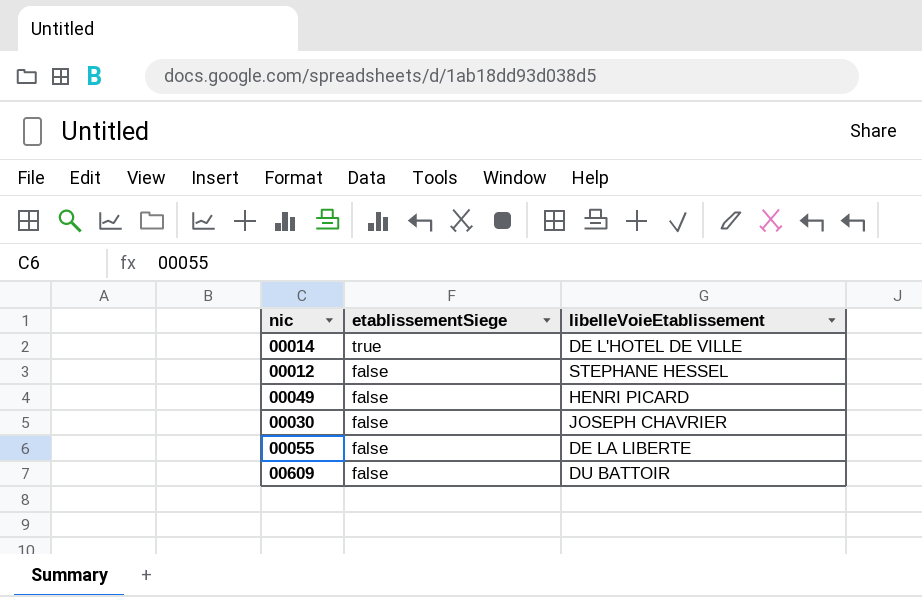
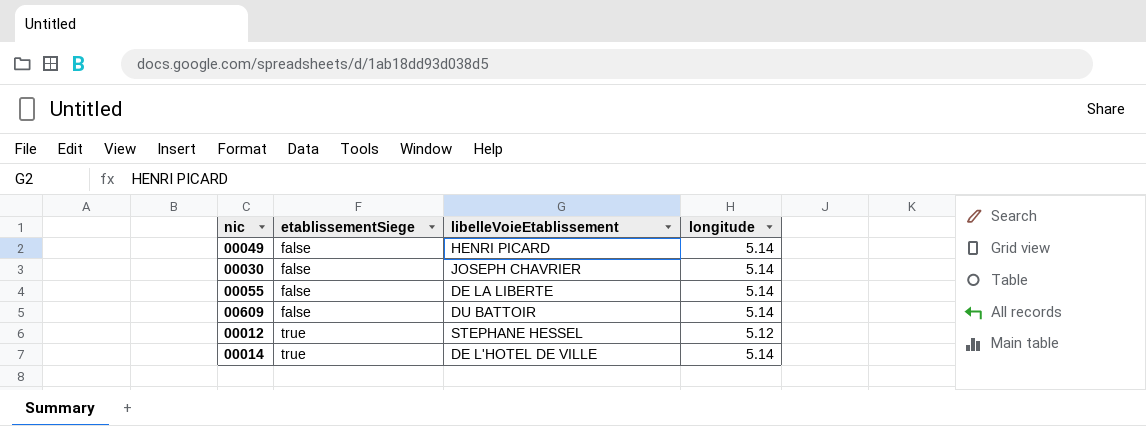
row order: etablissementSiege descending -> etablissementSiege ascending
column longitude | position: none -> 4
00012 | etablissementSiege: false -> true

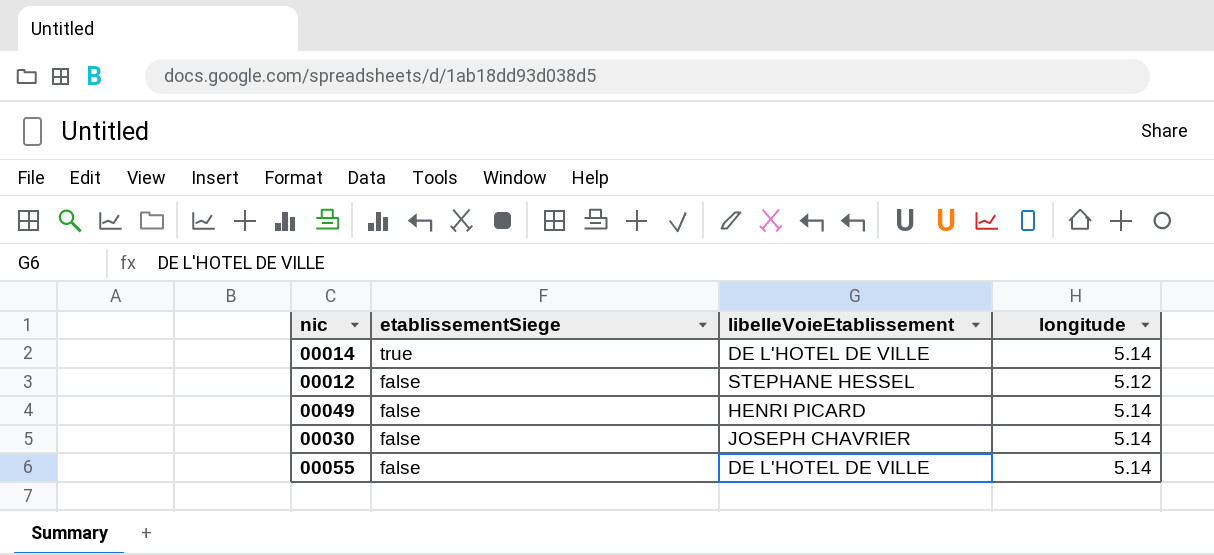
row order: etablissementSiege ascending -> etablissementSiege descending
row 00609: false | DU BATTOIR | 5.14 -> none
00012 | etablissementSiege: true -> false
00055 | libelleVoieEtablissement: DE LA LIBERTE -> DE L'HOTEL DE VILLE

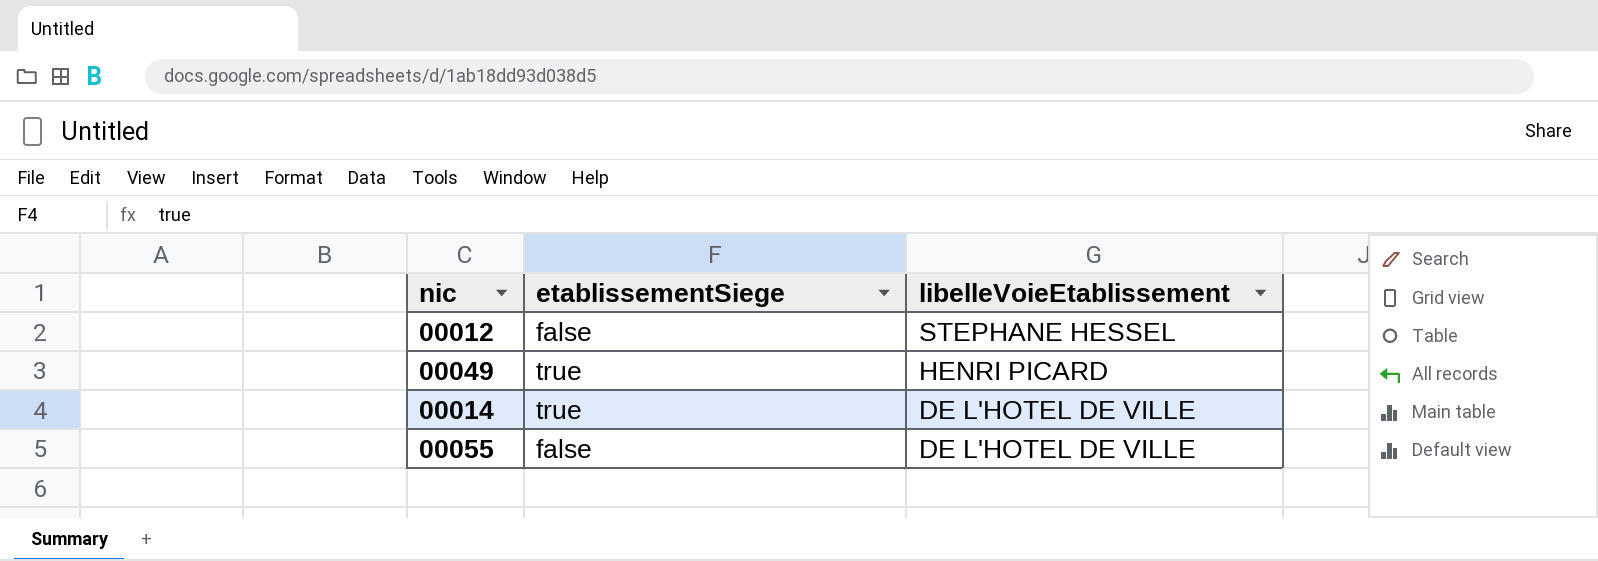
row order: etablissementSiege descending -> libelleVoieEtablissement descending
column longitude | position: 4 -> none
row 00030: false | JOSEPH CHAVRIER | 5.14 -> none
00049 | etablissementSiege: false -> true

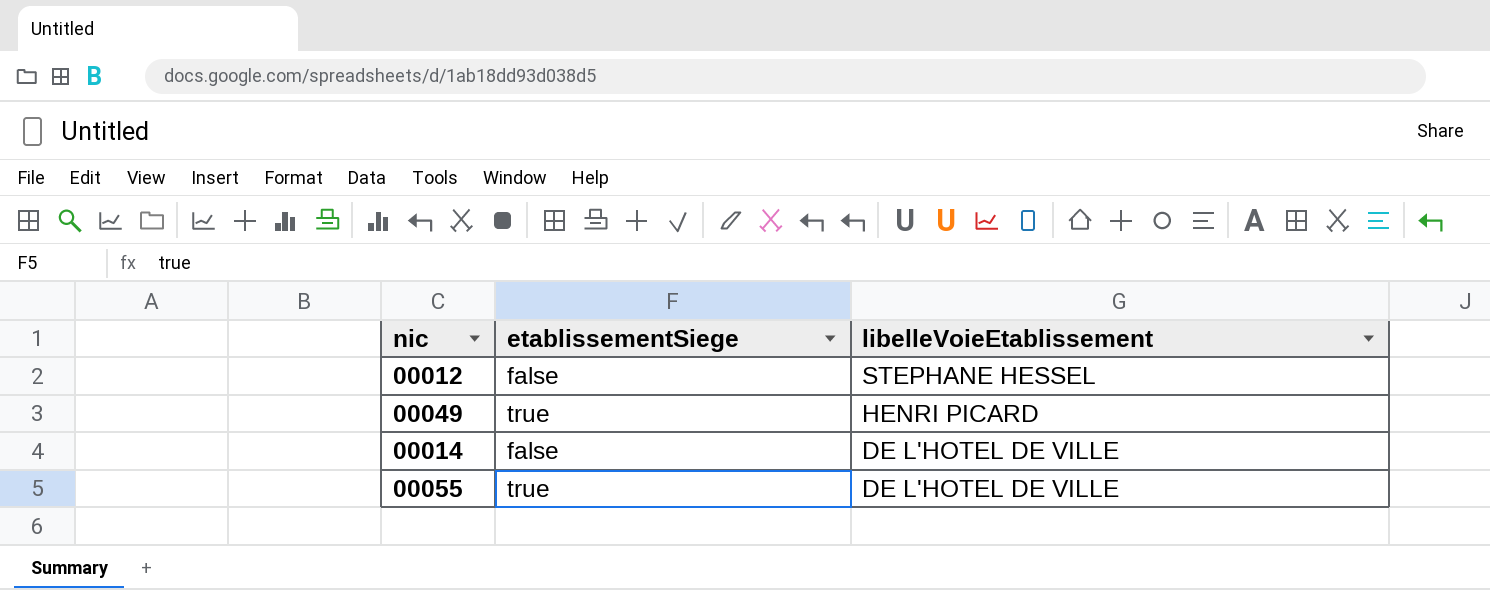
00014 | etablissementSiege: true -> false
00055 | etablissementSiege: false -> true

